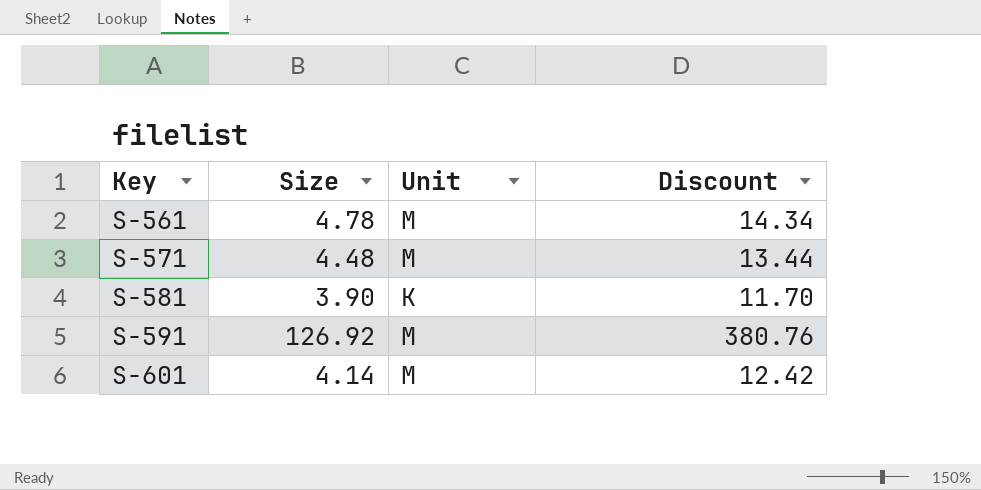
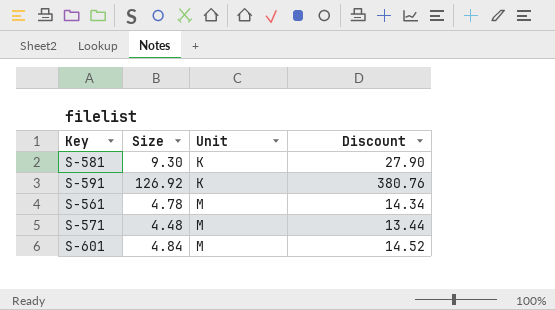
row order: Key ascending -> Unit ascending
S-581 | Size: 3.90 -> 9.30
S-581 | Discount: 11.70 -> 27.90
S-591 | Unit: M -> K
S-601 | Size: 4.14 -> 4.84
S-601 | Discount: 12.42 -> 14.52

